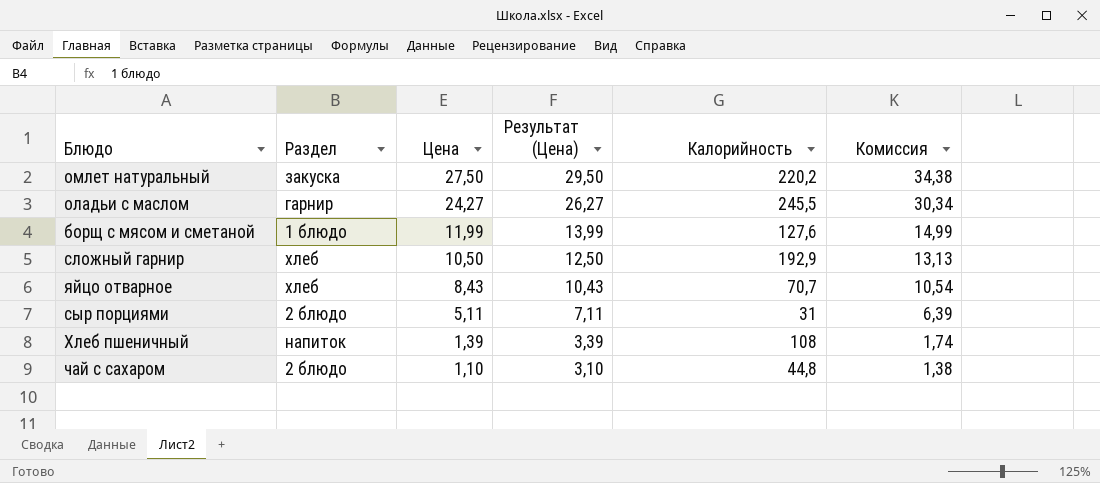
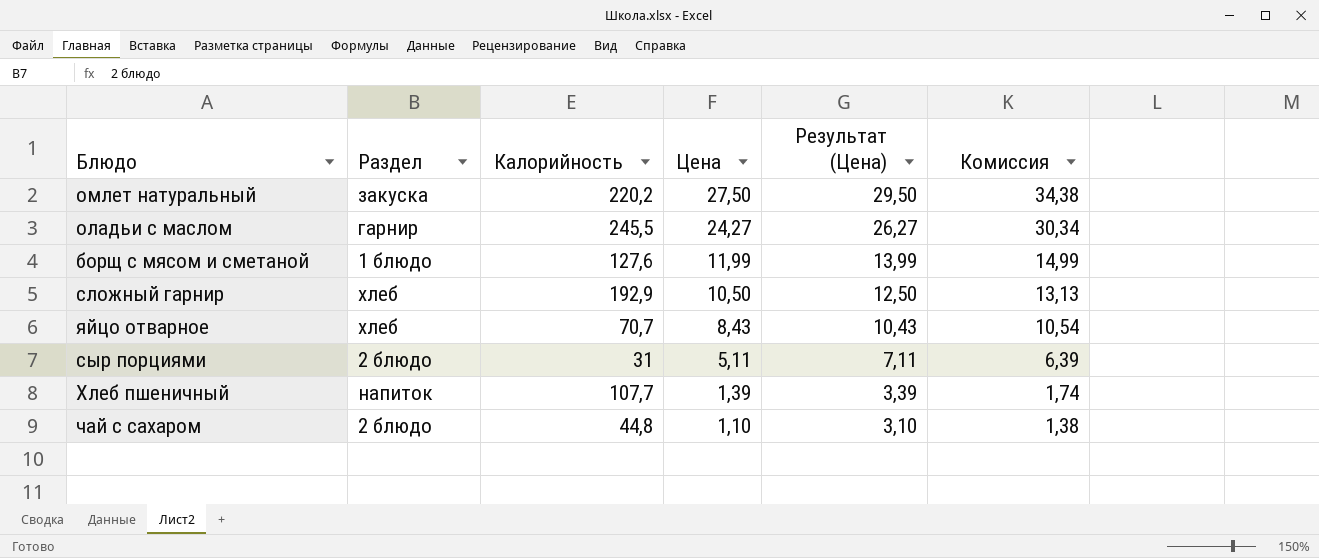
column Калорийность | position: 5 -> 3
Хлеб пшеничный | Калорийность: 108 -> 107,7

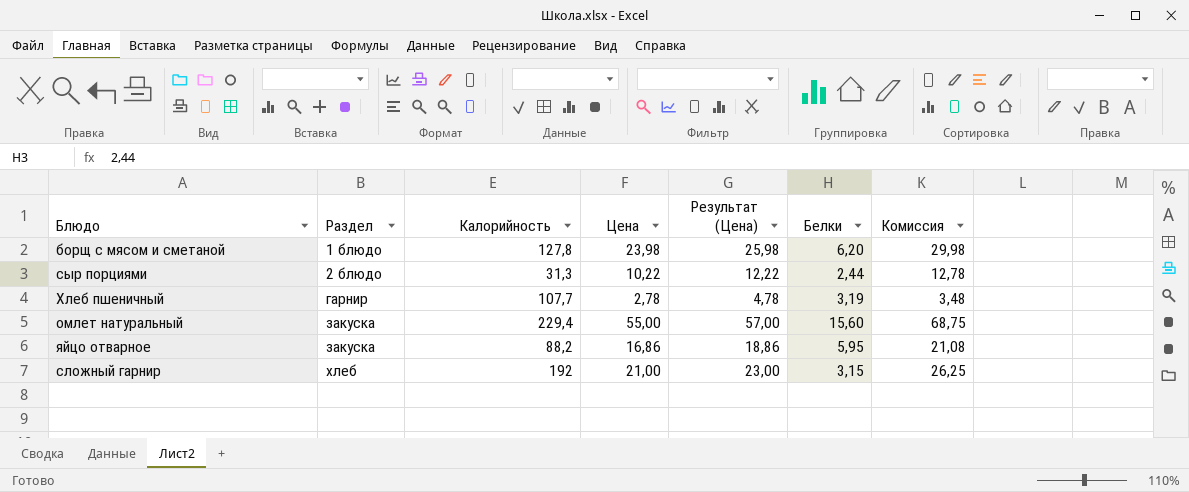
row order: Цена descending -> Раздел ascending
column Белки | position: none -> 6
row оладьи с маслом: гарнир | 245,5 | 24,27 | 26,27 | 30,34 -> none
row чай с сахаром: 2 блюдо | 44,8 | 1,10 | 3,10 | 1,38 -> none
борщ с мясом и сметаной | Калорийность: 127,6 -> 127,8
борщ с мясом и сметаной | Цена: 11,99 -> 23,98
борщ с мясом и сметаной | Результат (Цена): 13,99 -> 25,98
борщ с мясом и сметаной | Комиссия: 14,99 -> 29,98
сыр порциями | Калорийность: 31 -> 31,3
сыр порциями | Цена: 5,11 -> 10,22
сыр порциями | Результат (Цена): 7,11 -> 12,22
сыр порциями | Комиссия: 6,39 -> 12,78
Хлеб пшеничный | Раздел: напиток -> гарнир
Хлеб пшеничный | Цена: 1,39 -> 2,78
Хлеб пшеничный | Результат (Цена): 3,39 -> 4,78
Хлеб пшеничный | Комиссия: 1,74 -> 3,48
омлет натуральный | Калорийность: 220,2 -> 229,4
омлет натуральный | Цена: 27,50 -> 55,00
омлет натуральный | Результат (Цена): 29,50 -> 57,00
омлет натуральный | Комиссия: 34,38 -> 68,75
яйцо отварное | Раздел: хлеб -> закуска
яйцо отварное | Калорийность: 70,7 -> 88,2
яйцо отварное | Цена: 8,43 -> 16,86
яйцо отварное | Результат (Цена): 10,43 -> 18,86
яйцо отварное | Комиссия: 10,54 -> 21,08
сложный гарнир | Калорийность: 192,9 -> 192
сложный гарнир | Цена: 10,50 -> 21,00
сложный гарнир | Результат (Цена): 12,50 -> 23,00
сложный гарнир | Комиссия: 13,13 -> 26,25

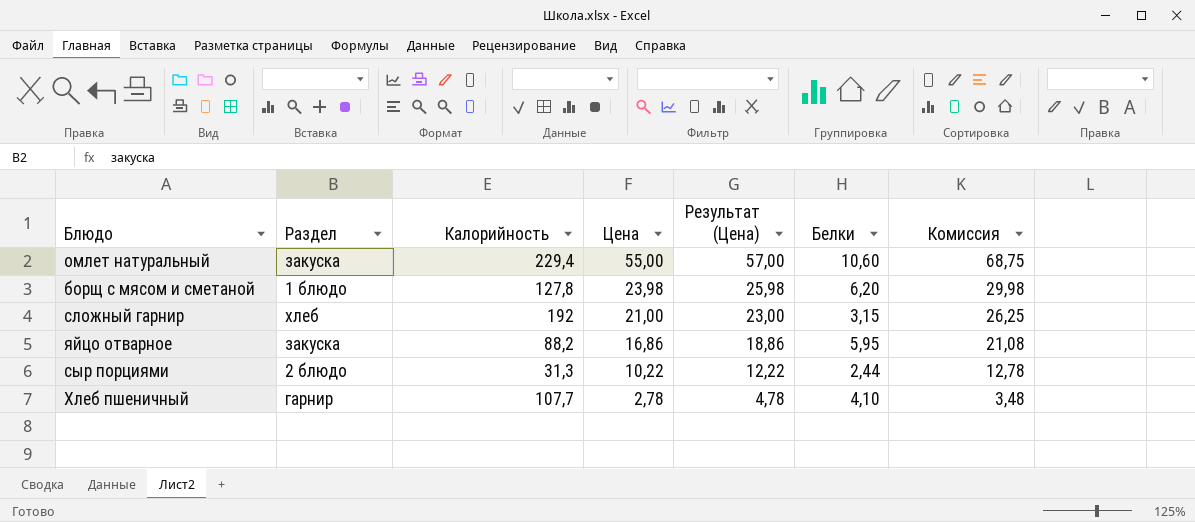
row order: Раздел ascending -> Цена descending
омлет натуральный | Белки: 15,60 -> 10,60
Хлеб пшеничный | Белки: 3,19 -> 4,10

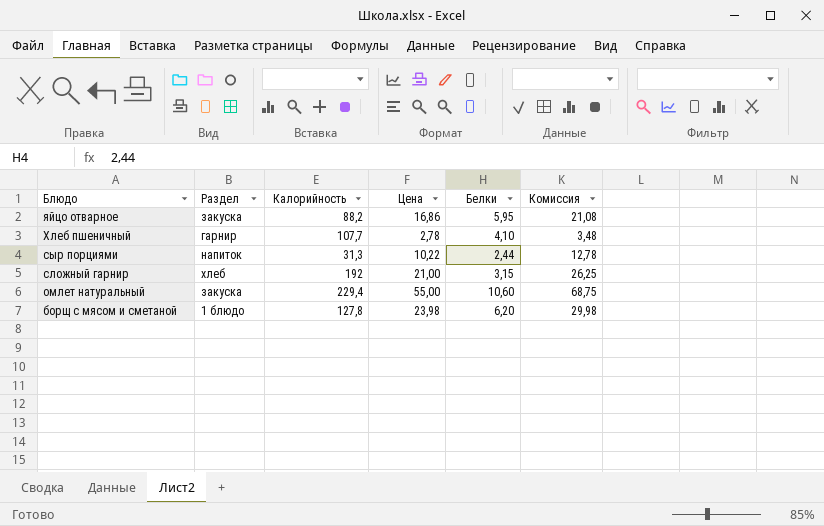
row order: Цена descending -> Блюдо descending
column Результат (Цена) | formula: [Цена] + 2 -> none
сыр порциями | Раздел: 2 блюдо -> напиток

